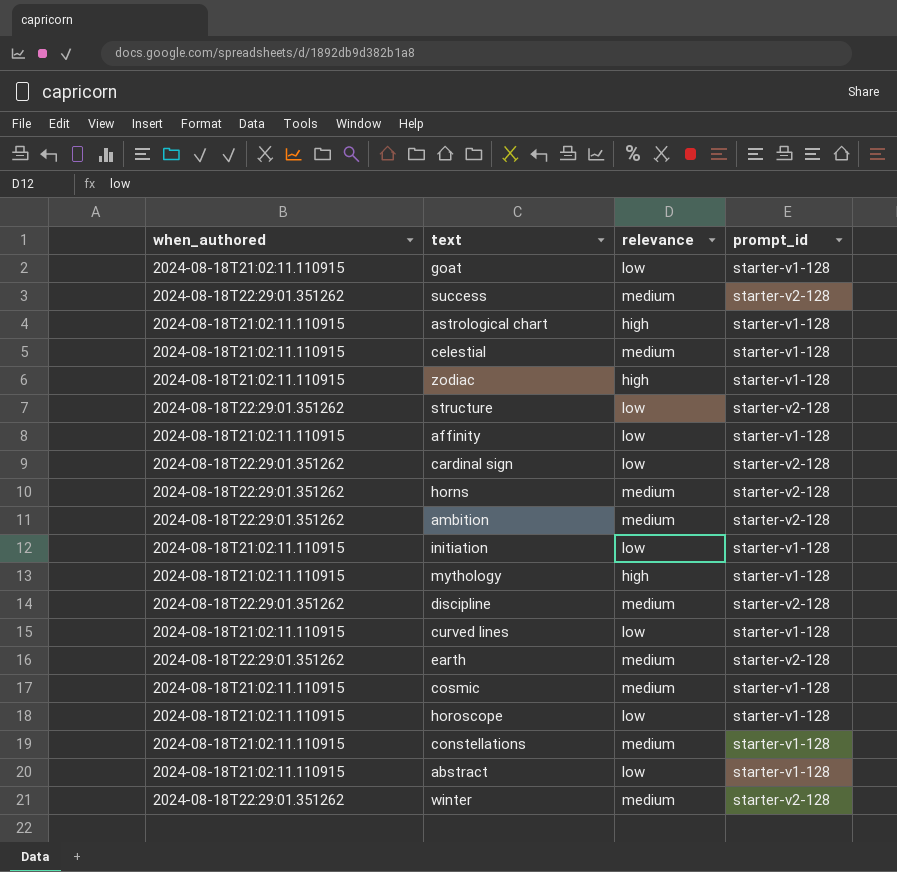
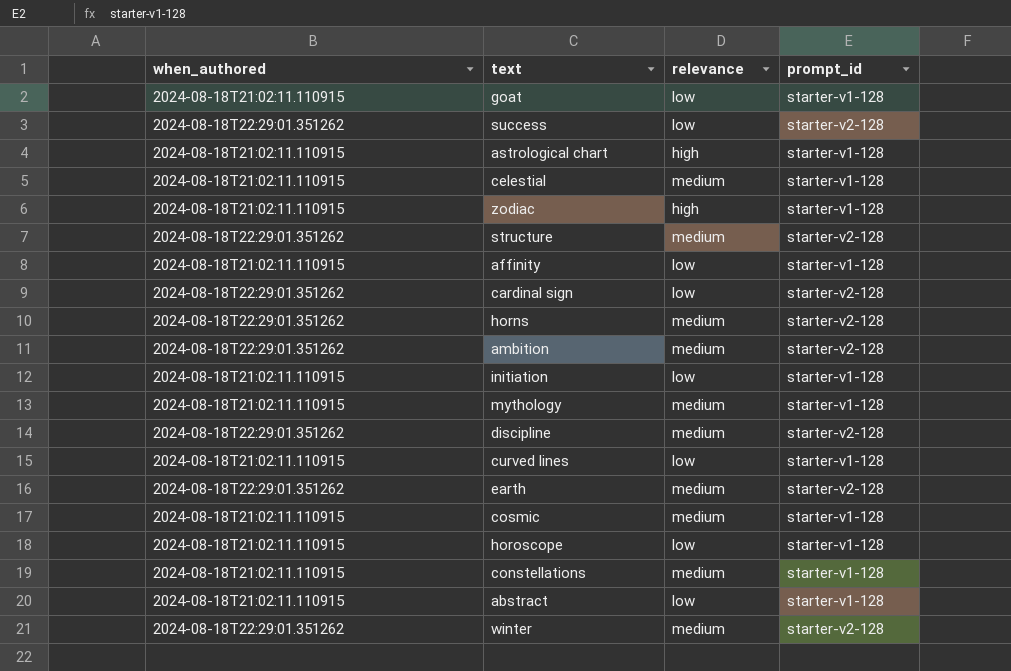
success | relevance: medium -> low
structure | relevance: low -> medium
mythology | relevance: high -> medium

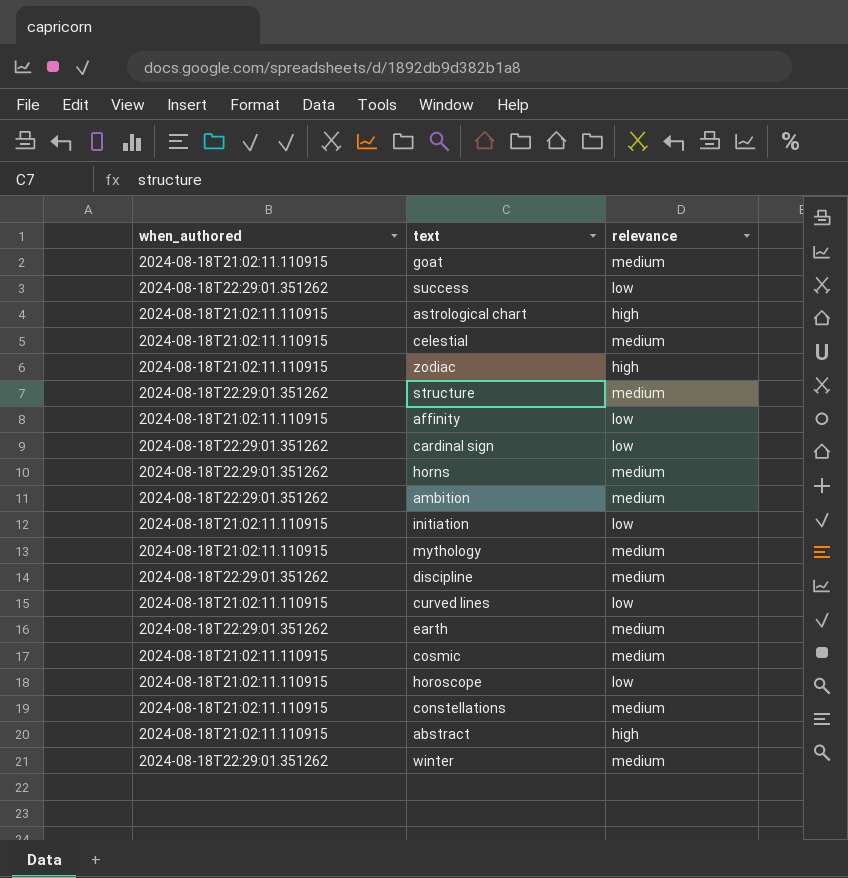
column prompt_id | position: 4 -> none
goat | relevance: low -> medium
abstract | relevance: low -> high

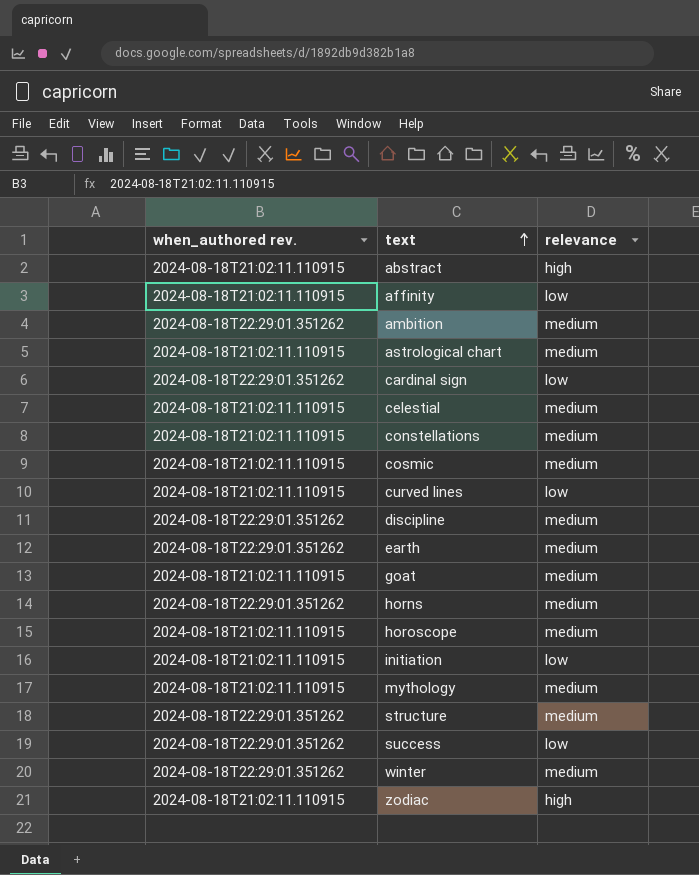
row order: none -> text ascending
column name: when_authored -> when_authored rev.
astrological chart | relevance: high -> medium
horoscope | relevance: low -> medium

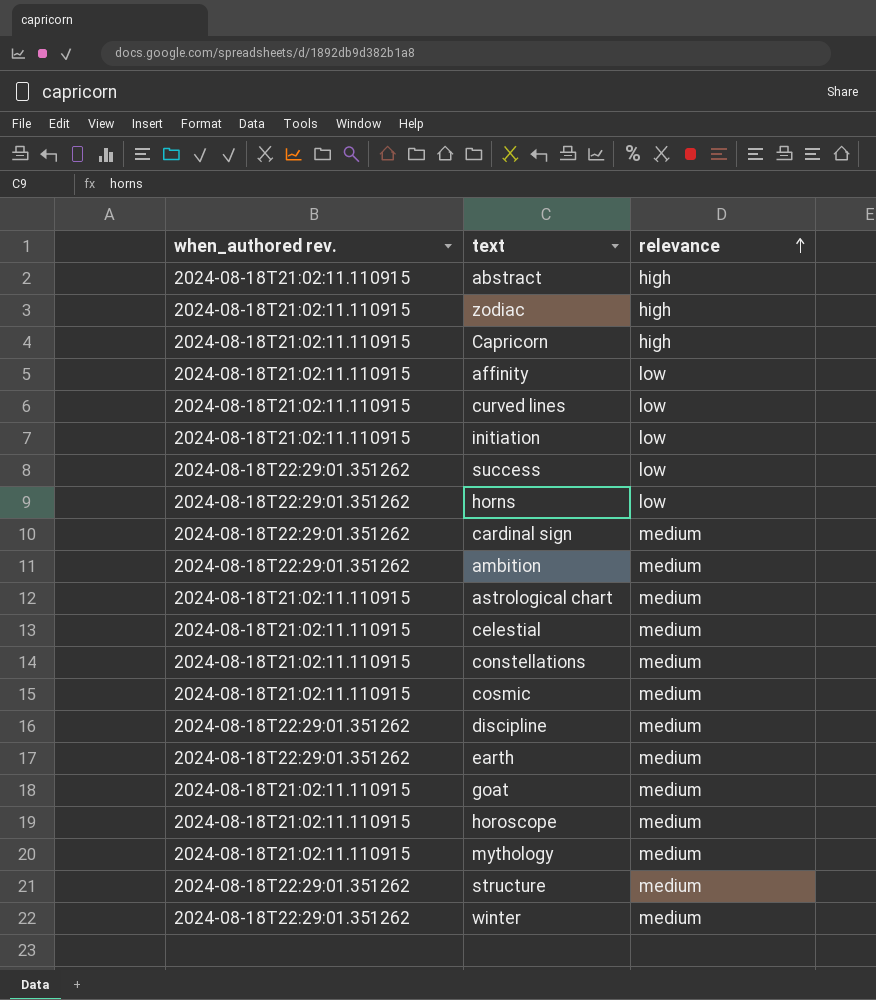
row order: text ascending -> relevance ascending
row Capricorn: none -> 2024-08-18T21:02:11.110915 | high
horns | relevance: medium -> low
cardinal sign | relevance: low -> medium

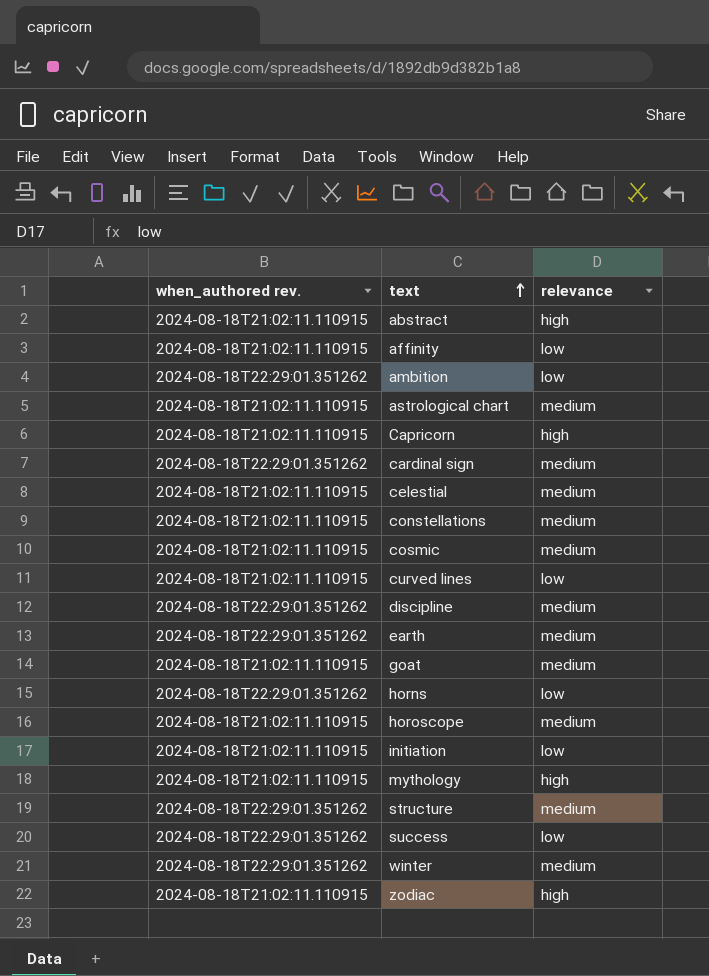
row order: relevance ascending -> text ascending
ambition | relevance: medium -> low
mythology | relevance: medium -> high

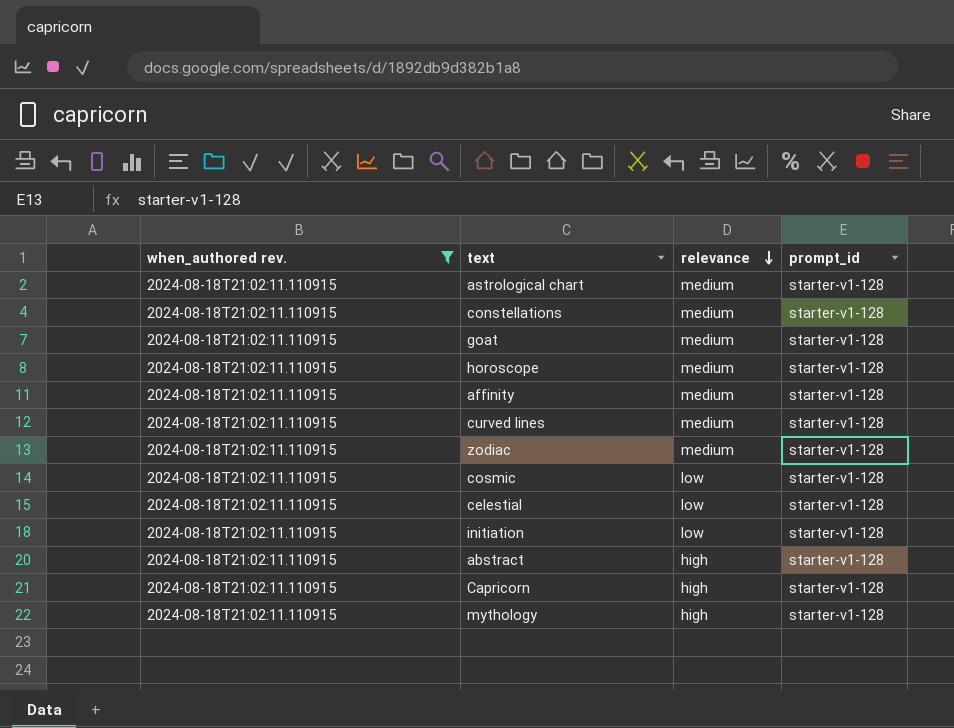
filter: none -> when_authored rev. = 2024-08-18T21:02:11.110915
row order: text ascending -> relevance descending
column prompt_id | position: none -> 4
affinity | relevance: low -> medium
curved lines | relevance: low -> medium
zodiac | relevance: high -> medium
cosmic | relevance: medium -> low
celestial | relevance: medium -> low

